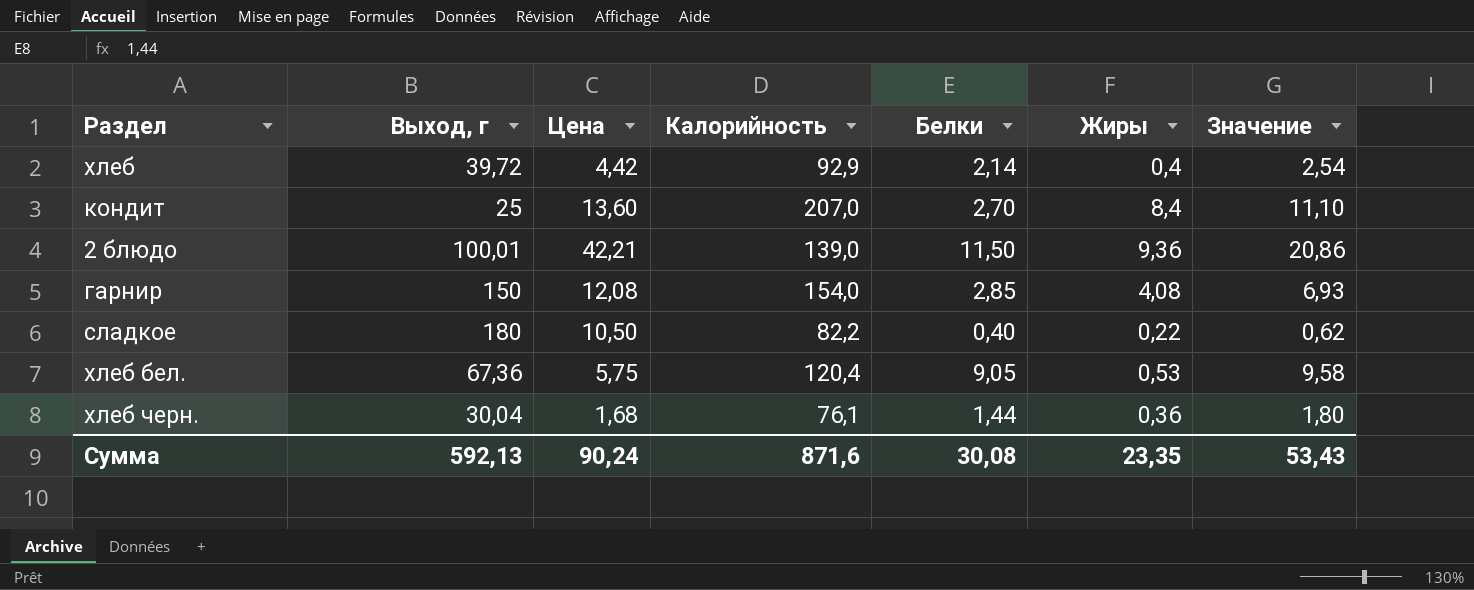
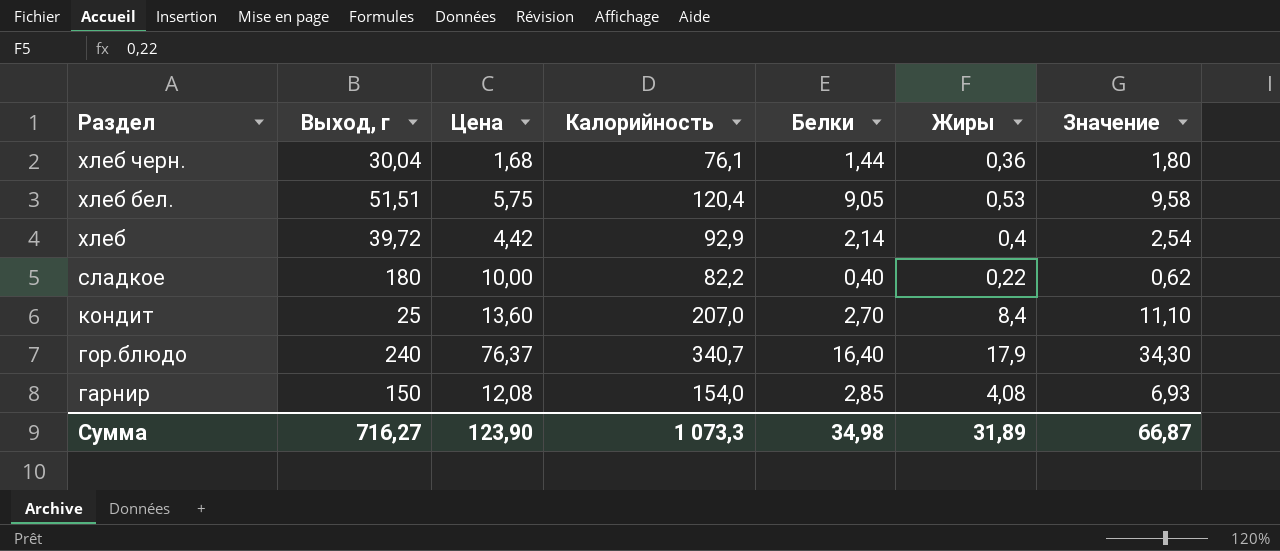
row order: none -> Раздел descending
row 2 блюдо: 100,01 | 42,21 | 139,0 | 11,50 | 9,36 | 20,86 -> none
хлеб бел. | Выход, г: 67,36 -> 51,51
сладкое | Цена: 10,50 -> 10,00
row гор.блюдо: none -> 240 | 76,37 | 340,7 | 16,40 | 17,9 | 34,30
Сумма | Выход, г: 592,13 -> 716,27
Сумма | Цена: 90,24 -> 123,90
Сумма | Калорийность: 871,6 -> 1 073,3
Сумма | Белки: 30,08 -> 34,98
Сумма | Жиры: 23,35 -> 31,89
Сумма | Значение: 53,43 -> 66,87

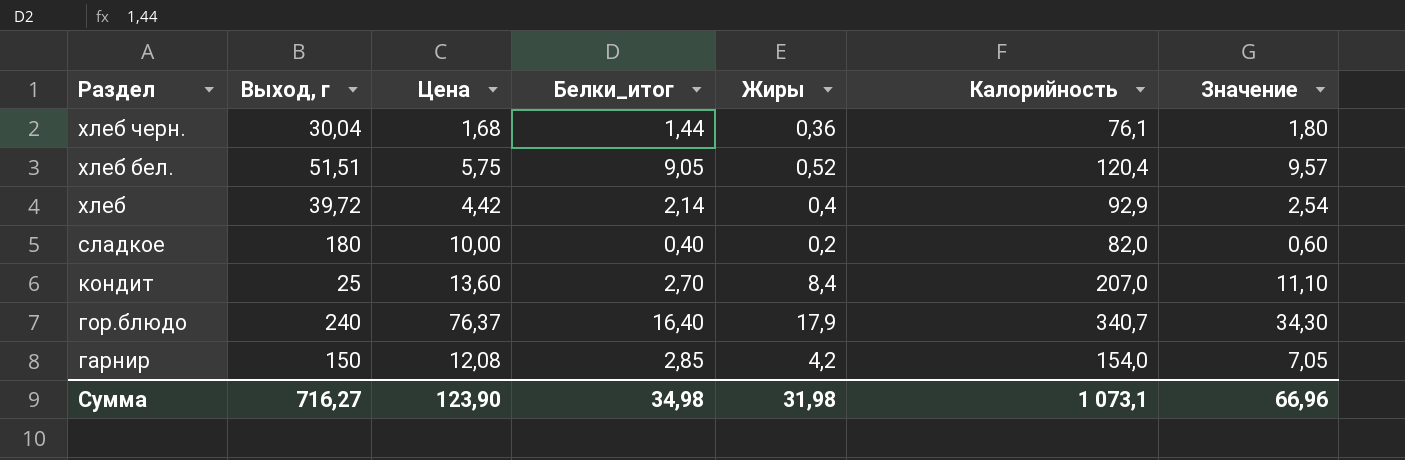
column name: Белки -> Белки_итог
column Калорийность | position: 4 -> 6
хлеб бел. | Жиры: 0,53 -> 0,52
хлеб бел. | Значение: 9,58 -> 9,57
сладкое | Жиры: 0,22 -> 0,2
сладкое | Калорийность: 82,2 -> 82,0
сладкое | Значение: 0,62 -> 0,60
гарнир | Жиры: 4,08 -> 4,2
гарнир | Значение: 6,93 -> 7,05
Сумма | Жиры: 31,89 -> 31,98
Сумма | Калорийность: 1 073,3 -> 1 073,1
Сумма | Значение: 66,87 -> 66,96

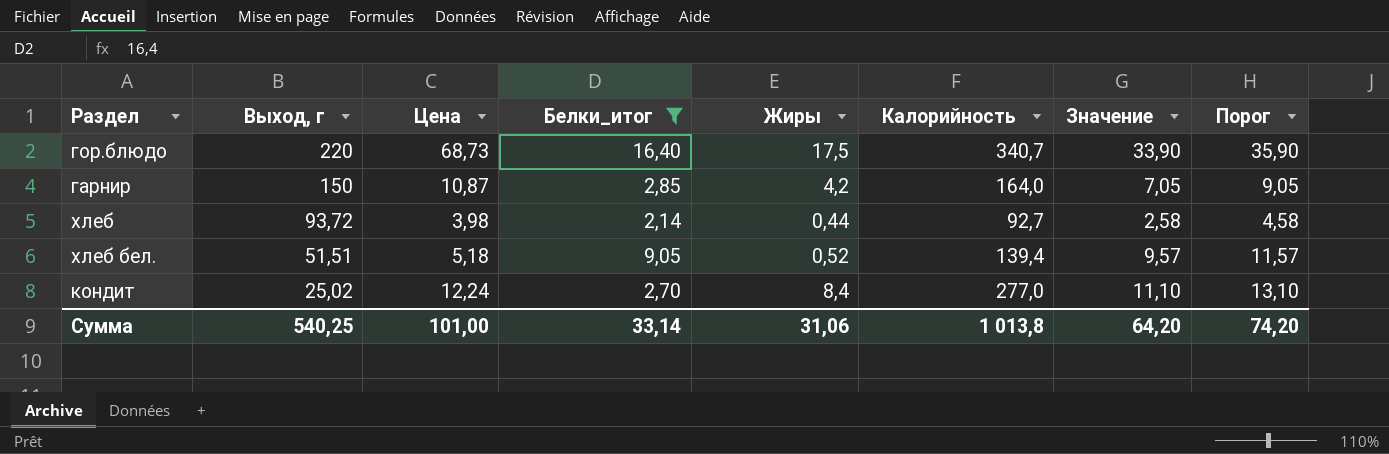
filter: none -> Белки_итог >= 2,14
row order: Раздел descending -> Выход, г descending
column Порог | formula: none -> [Значение] + 2
гор.блюдо | Выход, г: 240 -> 220
гор.блюдо | Цена: 76,37 -> 68,73
гор.блюдо | Жиры: 17,9 -> 17,5
гор.блюдо | Значение: 34,30 -> 33,90
гарнир | Цена: 12,08 -> 10,87
гарнир | Калорийность: 154,0 -> 164,0
хлеб | Выход, г: 39,72 -> 93,72
хлеб | Цена: 4,42 -> 3,98
хлеб | Жиры: 0,4 -> 0,44
хлеб | Калорийность: 92,9 -> 92,7
хлеб | Значение: 2,54 -> 2,58
хлеб бел. | Цена: 5,75 -> 5,18
хлеб бел. | Калорийность: 120,4 -> 139,4
кондит | Выход, г: 25 -> 25,02
кондит | Цена: 13,60 -> 12,24
кондит | Калорийность: 207,0 -> 277,0
Сумма | Выход, г: 716,27 -> 540,25
Сумма | Цена: 123,90 -> 101,00
Сумма | Белки_итог: 34,98 -> 33,14
Сумма | Жиры: 31,98 -> 31,06
Сумма | Калорийность: 1 073,1 -> 1 013,8
Сумма | Значение: 66,96 -> 64,20

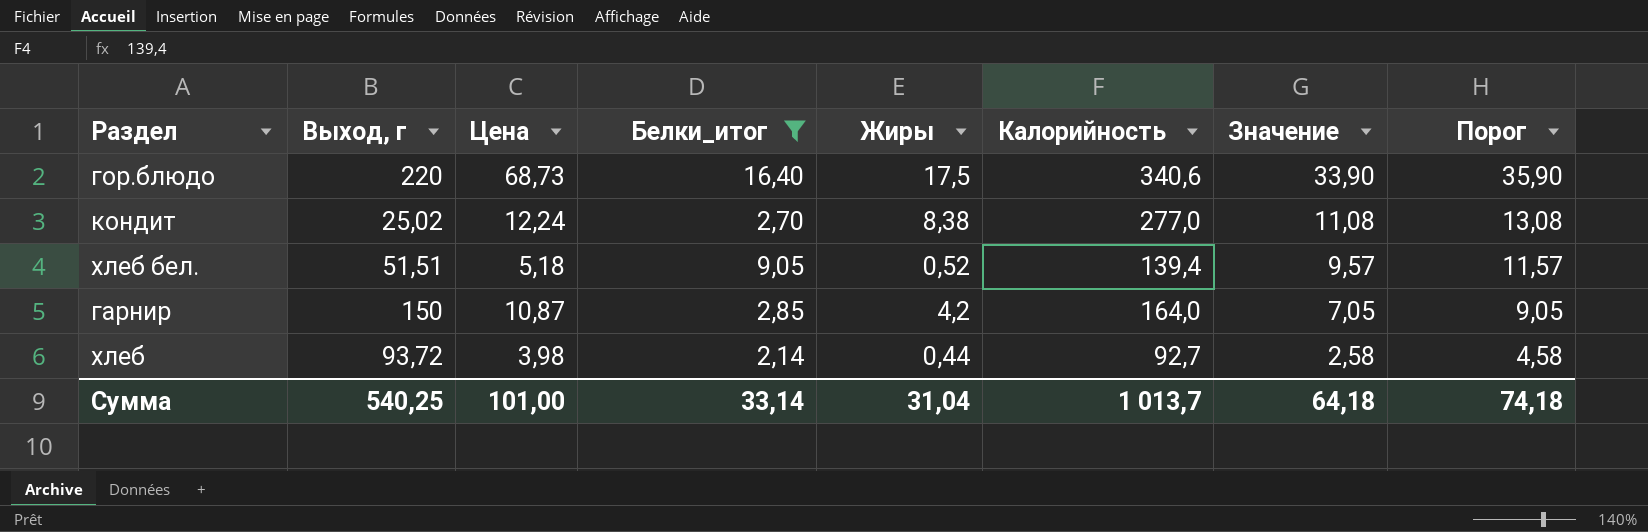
row order: Выход, г descending -> Значение descending
гор.блюдо | Калорийность: 340,7 -> 340,6
кондит | Жиры: 8,4 -> 8,38
кондит | Значение: 11,10 -> 11,08
кондит | Порог: 13,10 -> 13,08
Сумма | Жиры: 31,06 -> 31,04
Сумма | Калорийность: 1 013,8 -> 1 013,7
Сумма | Значение: 64,20 -> 64,18
Сумма | Порог: 74,20 -> 74,18

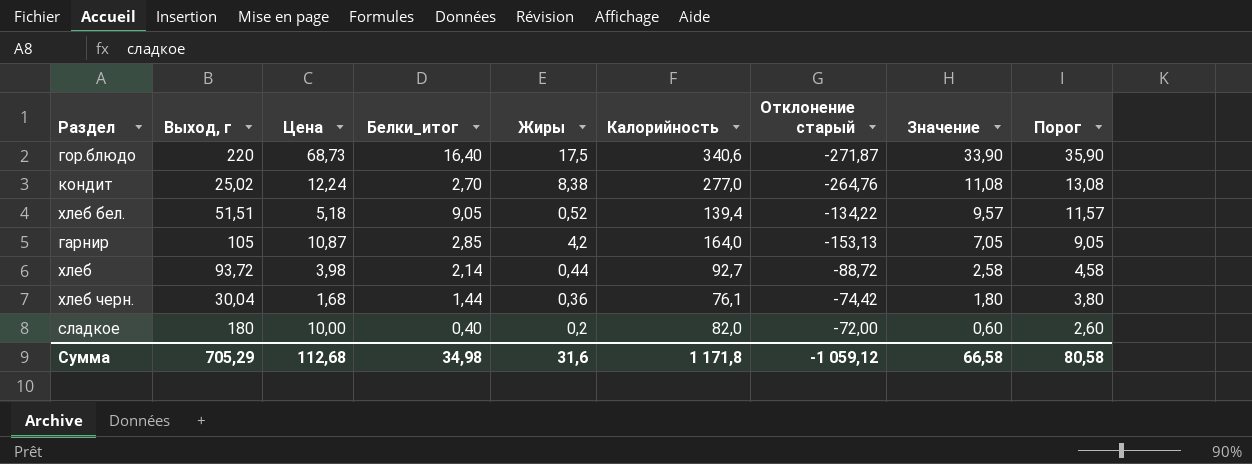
filter: Белки_итог >= 2,14 -> none
column Отклонение старый | formula: none -> [Цена] - [Калорийность]
гарнир | Выход, г: 150 -> 105
Сумма | Выход, г: 540,25 -> 705,29
Сумма | Цена: 101,00 -> 112,68
Сумма | Белки_итог: 33,14 -> 34,98
Сумма | Жиры: 31,04 -> 31,6
Сумма | Калорийность: 1 013,7 -> 1 171,8
Сумма | Значение: 64,18 -> 66,58
Сумма | Порог: 74,18 -> 80,58

